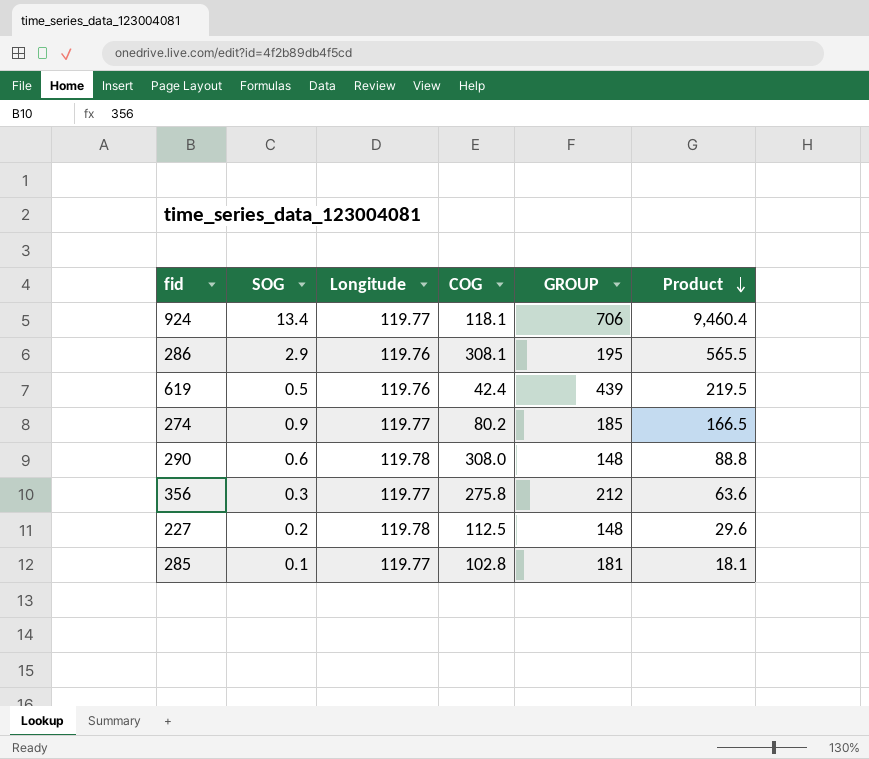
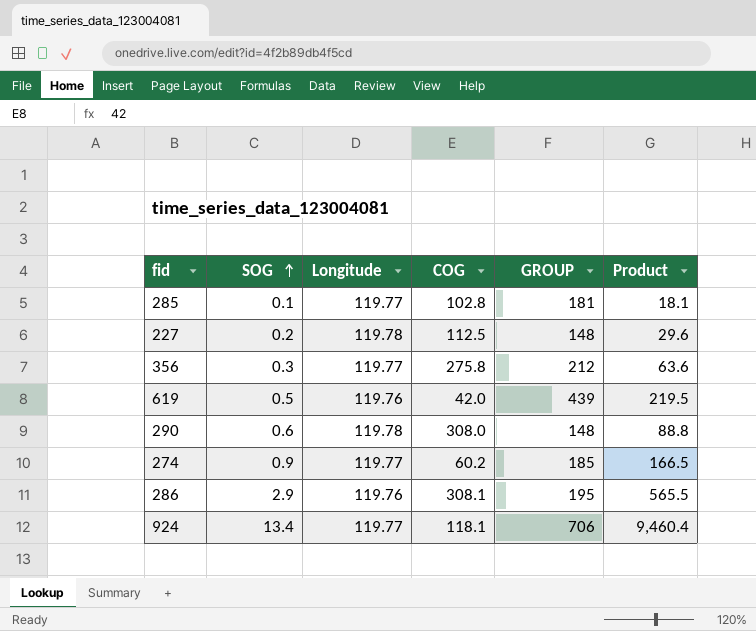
row order: Product descending -> SOG ascending
619 | COG: 42.4 -> 42.0
274 | COG: 80.2 -> 60.2

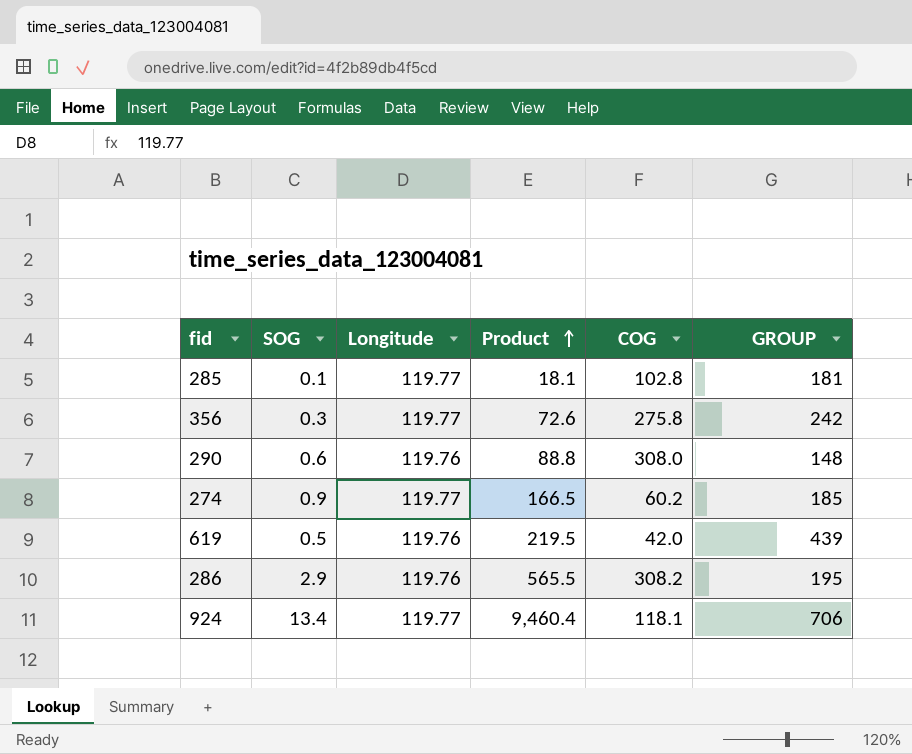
row order: SOG ascending -> Product ascending
column Product | position: 6 -> 4
row 227: 0.2 | 119.78 | 112.5 | 148 | 29.6 -> none
356 | Product: 63.6 -> 72.6
356 | GROUP: 212 -> 242
290 | Longitude: 119.78 -> 119.76
286 | COG: 308.1 -> 308.2

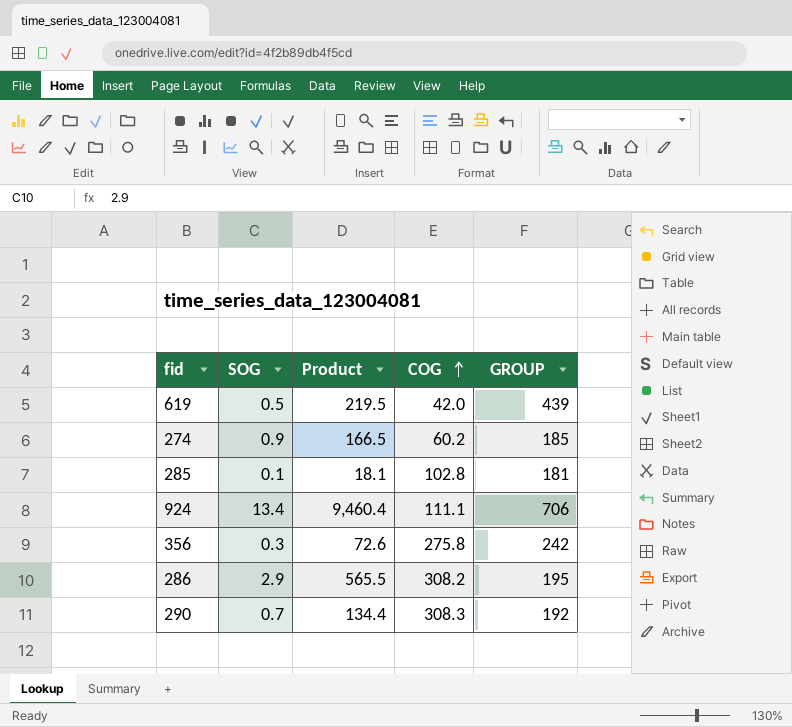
row order: Product ascending -> COG ascending
column Longitude | position: 3 -> none
924 | COG: 118.1 -> 111.1
290 | SOG: 0.6 -> 0.7
290 | Product: 88.8 -> 134.4
290 | COG: 308.0 -> 308.3
290 | GROUP: 148 -> 192

